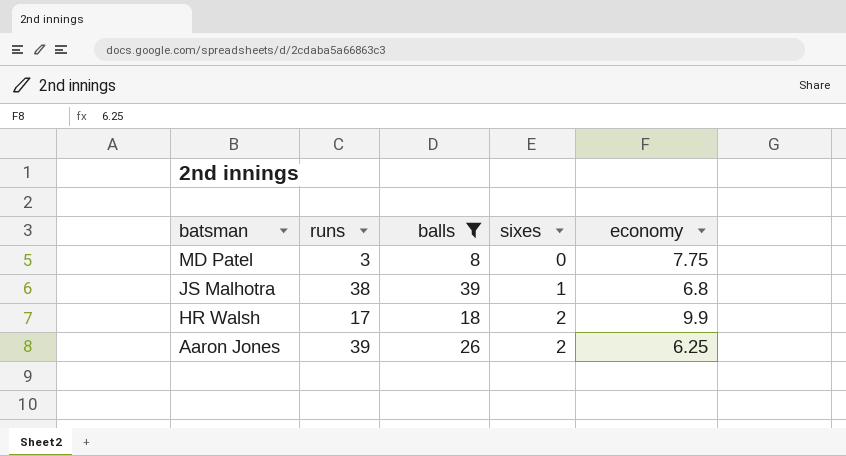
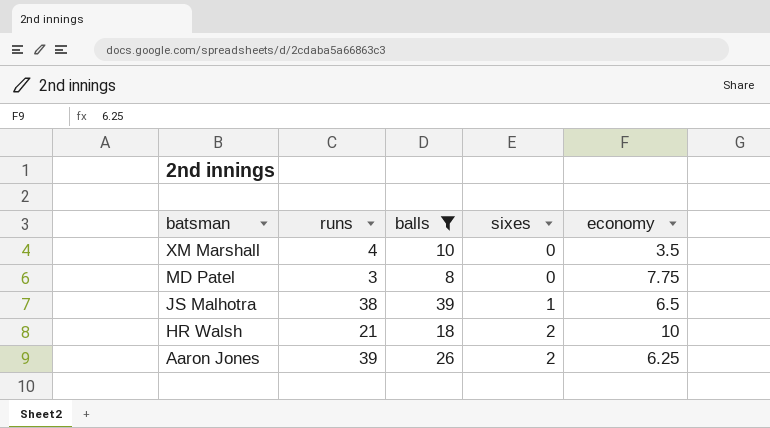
row XM Marshall: none -> 4 | 10 | 0 | 3.5
JS Malhotra | economy: 6.8 -> 6.5
HR Walsh | runs: 17 -> 21
HR Walsh | economy: 9.9 -> 10

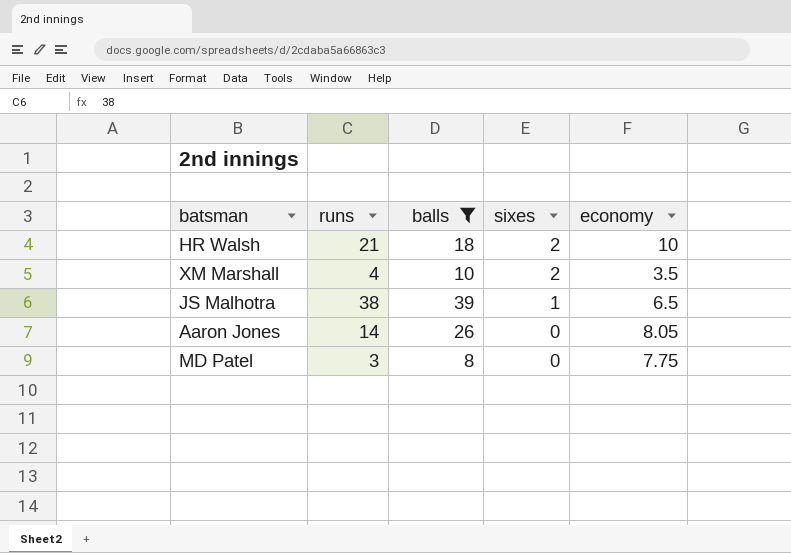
row order: batsman descending -> sixes descending
XM Marshall | sixes: 0 -> 2
Aaron Jones | runs: 39 -> 14
Aaron Jones | sixes: 2 -> 0
Aaron Jones | economy: 6.25 -> 8.05

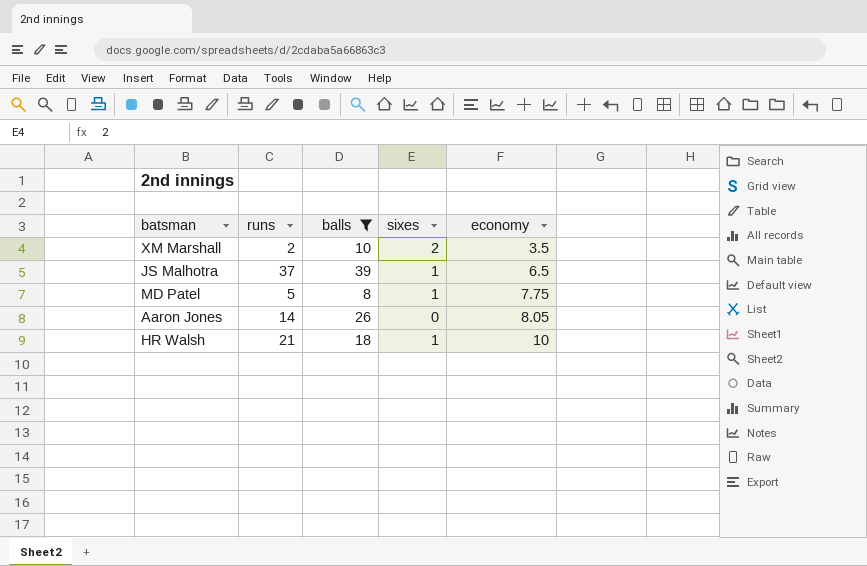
row order: sixes descending -> economy ascending
XM Marshall | runs: 4 -> 2
JS Malhotra | runs: 38 -> 37
MD Patel | runs: 3 -> 5
MD Patel | sixes: 0 -> 1
HR Walsh | sixes: 2 -> 1

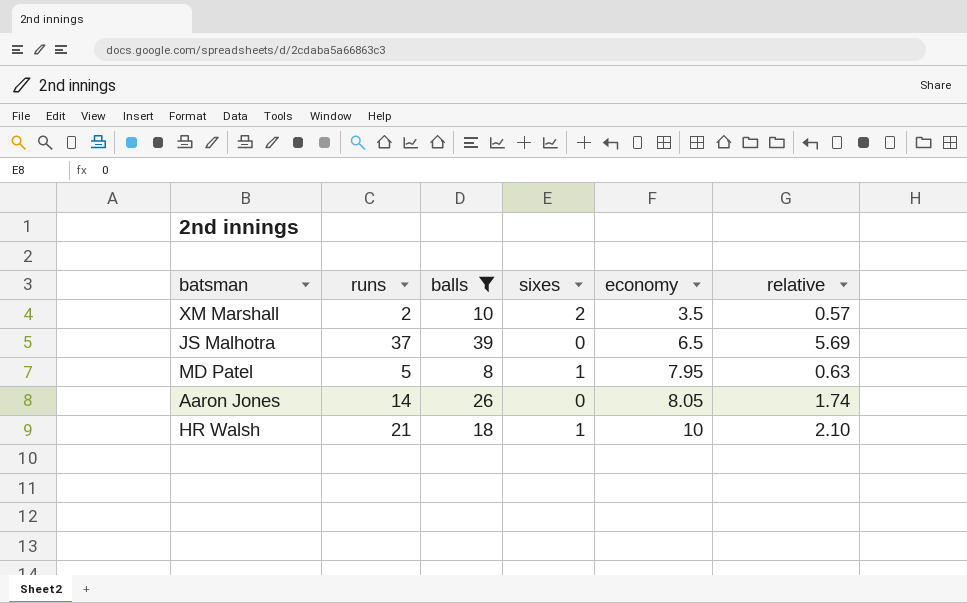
column relative | formula: none -> [runs] / [economy]
JS Malhotra | sixes: 1 -> 0
MD Patel | economy: 7.75 -> 7.95

